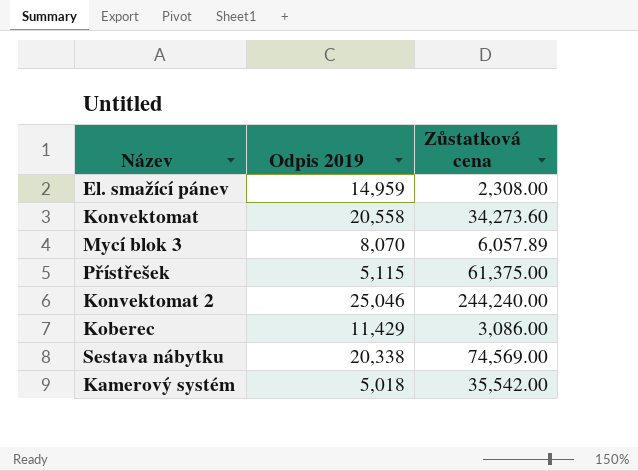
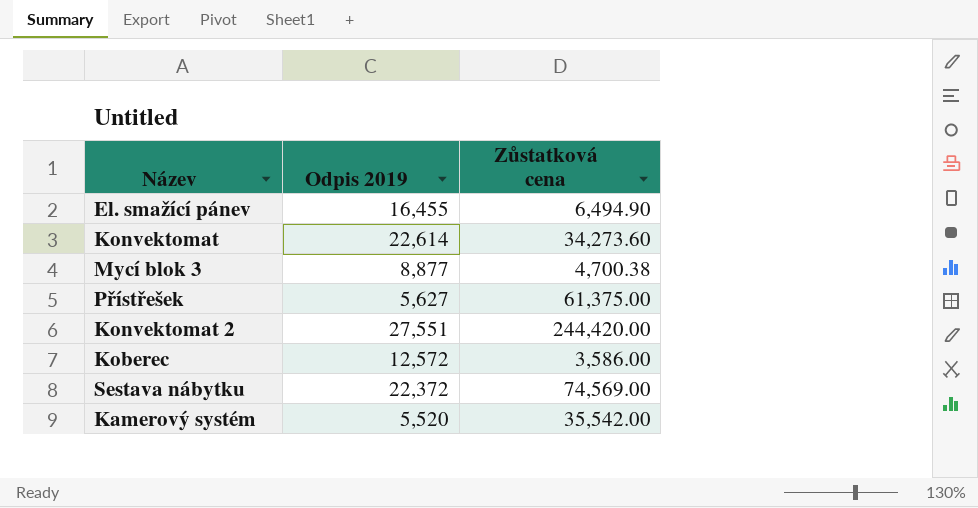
El. smažící pánev | Odpis 2019: 14,959 -> 16,455
El. smažící pánev | Zůstatková cena: 2,308.00 -> 6,494.90
Konvektomat | Odpis 2019: 20,558 -> 22,614
Mycí blok 3 | Odpis 2019: 8,070 -> 8,877
Mycí blok 3 | Zůstatková cena: 6,057.89 -> 4,700.38
Přístřešek | Odpis 2019: 5,115 -> 5,627
Konvektomat 2 | Odpis 2019: 25,046 -> 27,551
Konvektomat 2 | Zůstatková cena: 244,240.00 -> 244,420.00
Koberec | Odpis 2019: 11,429 -> 12,572
Koberec | Zůstatková cena: 3,086.00 -> 3,586.00
Sestava nábytku | Odpis 2019: 20,338 -> 22,372
Kamerový systém | Odpis 2019: 5,018 -> 5,520

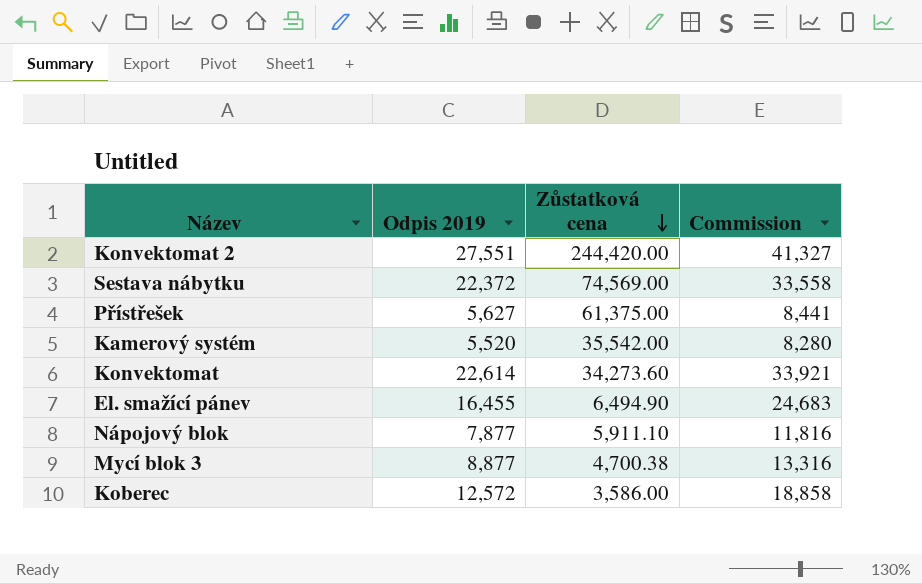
row order: none -> Zůstatková cena descending
column Commission | formula: none -> [Odpis 2019] * 1.5
row Nápojový blok: none -> 7,877 | 5,911.10 | 11,816

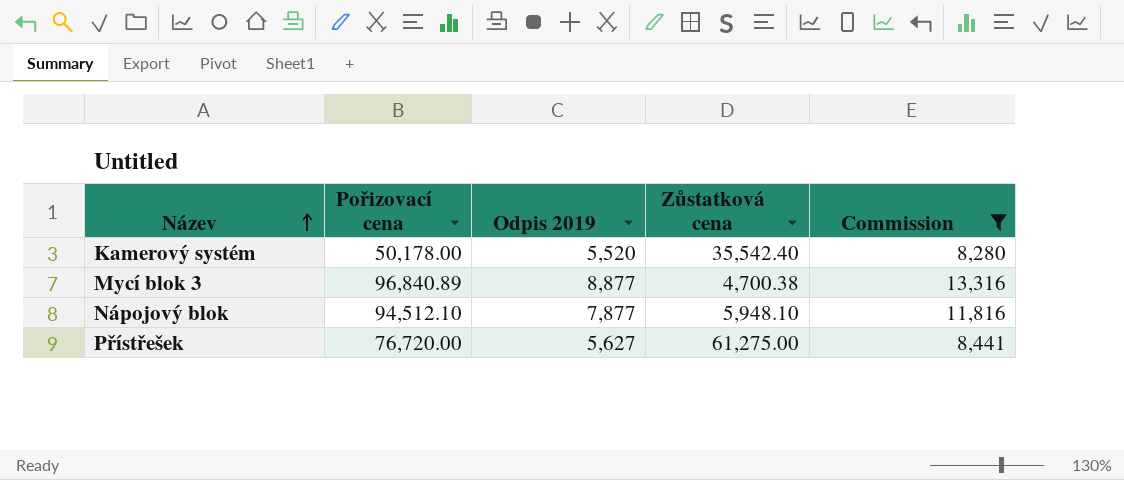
filter: none -> Commission <= 13,316
row order: Zůstatková cena descending -> Název ascending
column Pořizovací cena | position: none -> 2
Kamerový systém | Zůstatková cena: 35,542.00 -> 35,542.40
Nápojový blok | Zůstatková cena: 5,911.10 -> 5,948.10
Přístřešek | Zůstatková cena: 61,375.00 -> 61,275.00

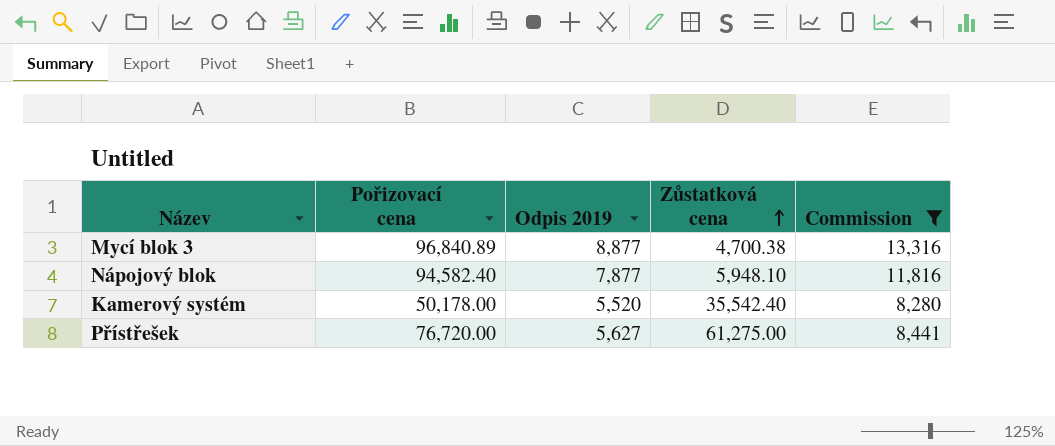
row order: Název ascending -> Zůstatková cena ascending
Nápojový blok | Pořizovací cena: 94,512.10 -> 94,582.40

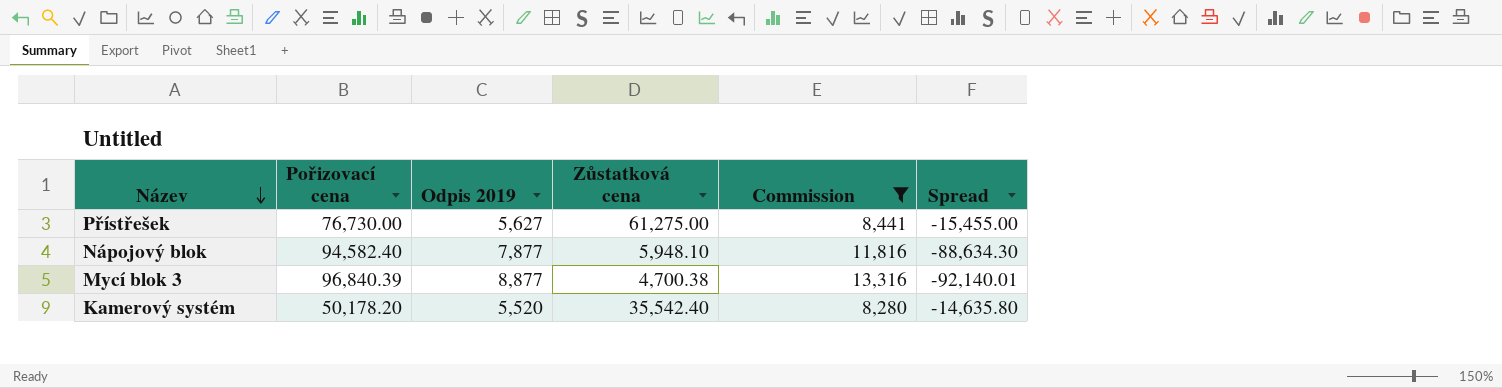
row order: Zůstatková cena ascending -> Název descending
column Spread | formula: none -> [Zůstatková cena] - [Pořizovací cena]
Přístřešek | Pořizovací cena: 76,720.00 -> 76,730.00
Mycí blok 3 | Pořizovací cena: 96,840.89 -> 96,840.39
Kamerový systém | Pořizovací cena: 50,178.00 -> 50,178.20

